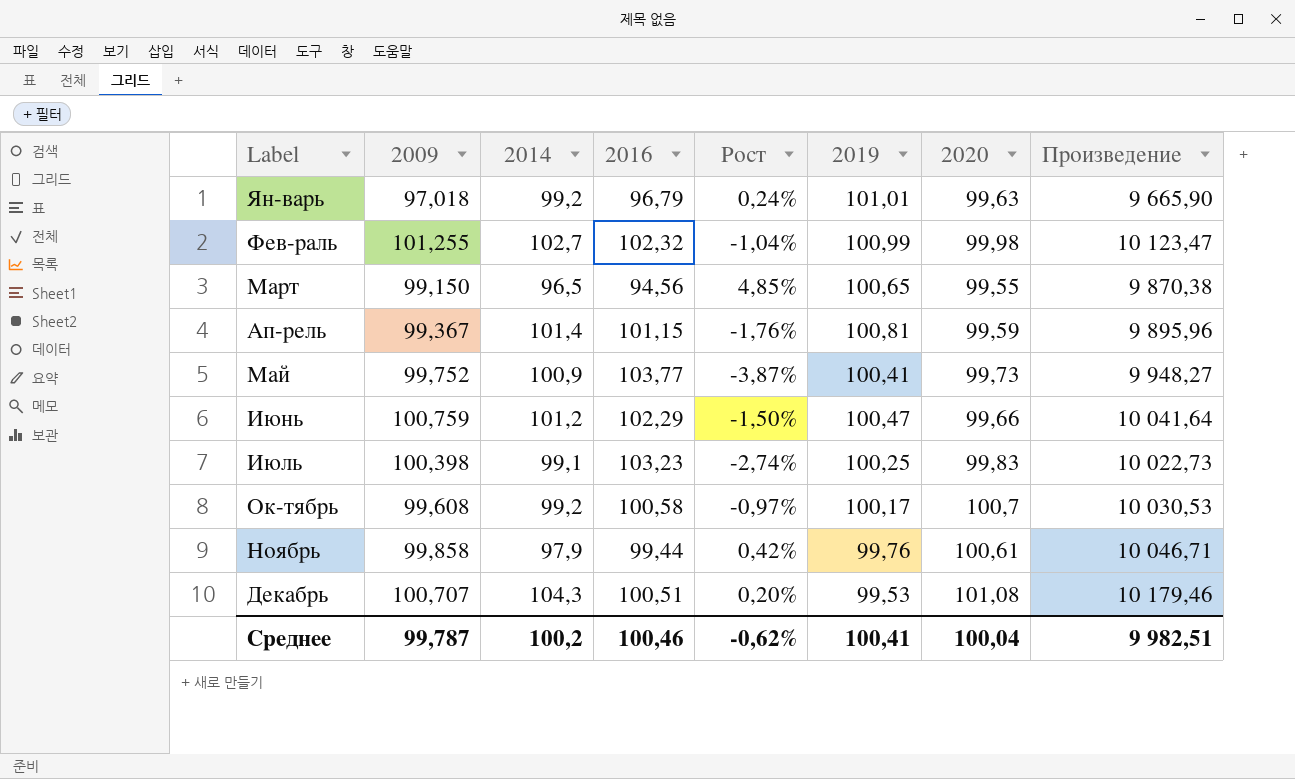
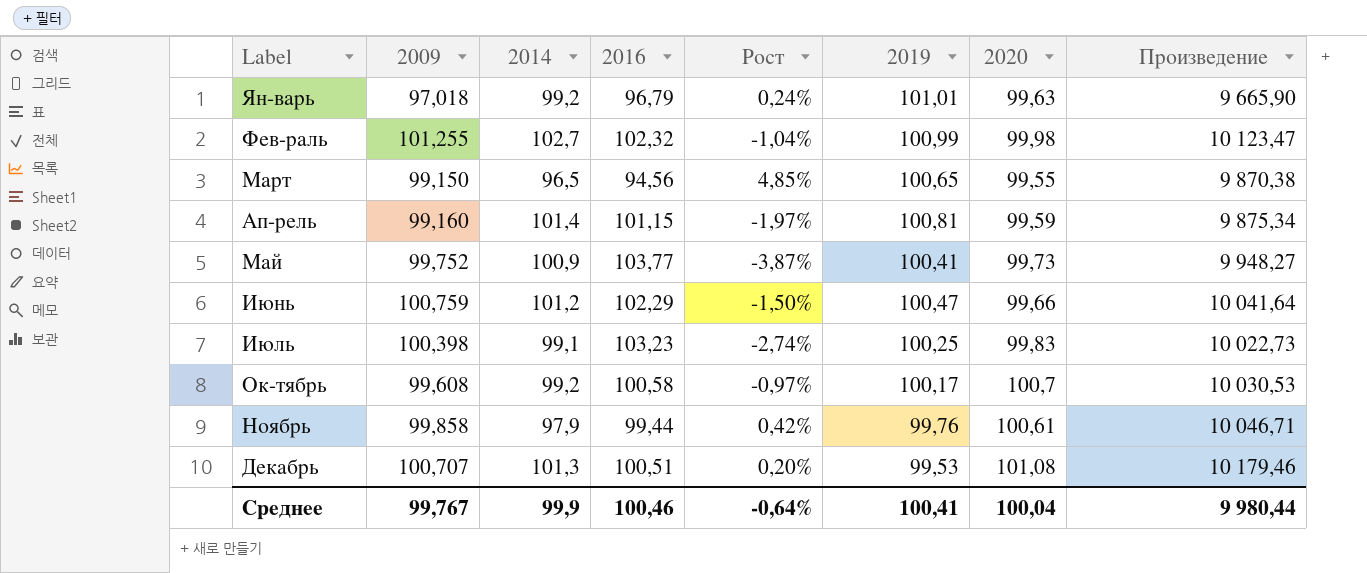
Ап-рель | 2009: 99,367 -> 99,160
Ап-рель | Рост: -1,76% -> -1,97%
Ап-рель | Произведение: 9 895,96 -> 9 875,34
Декабрь | 2014: 104,3 -> 101,3
Среднее | 2009: 99,787 -> 99,767
Среднее | 2014: 100,2 -> 99,9
Среднее | Рост: -0,62% -> -0,64%
Среднее | Произведение: 9 982,51 -> 9 980,44

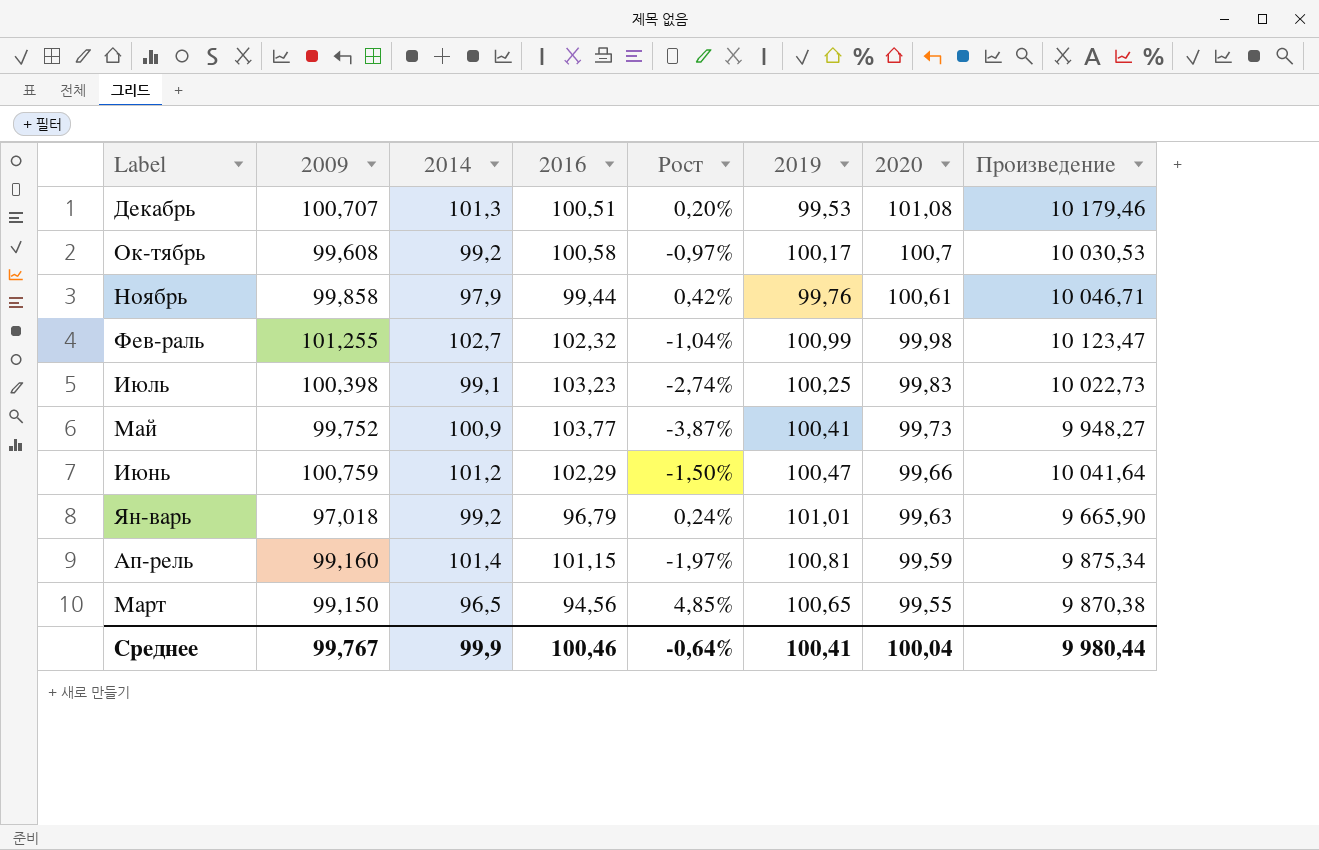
row order: none -> 2020 descending

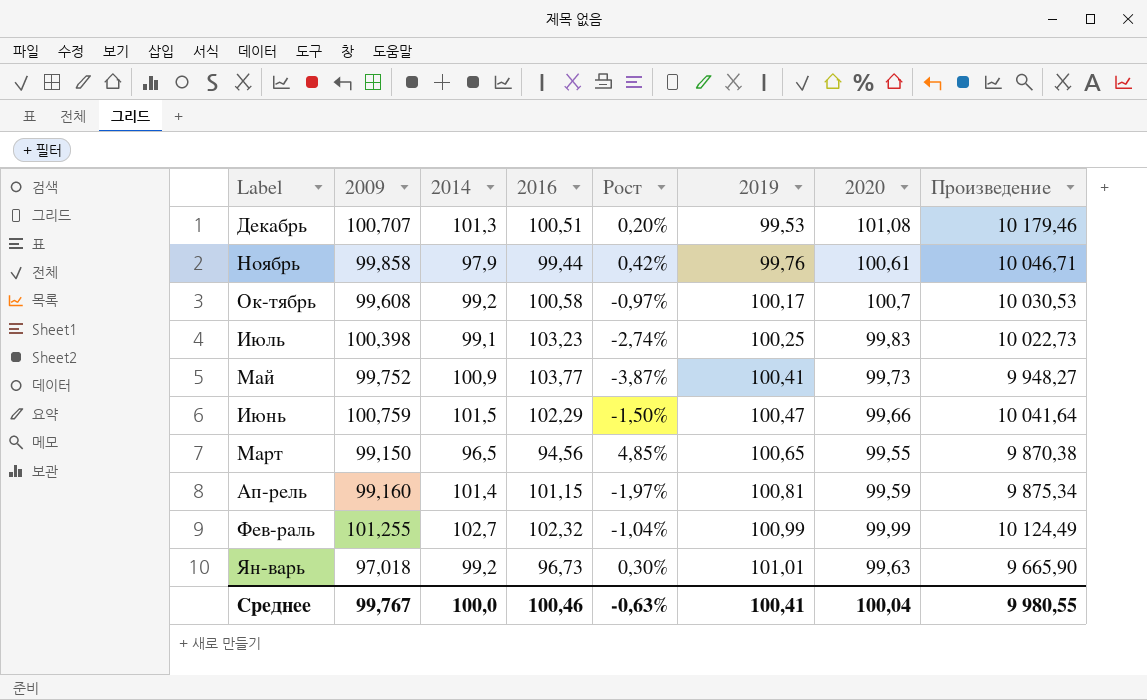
row order: 2020 descending -> 2019 ascending
Июнь | 2014: 101,2 -> 101,5
Фев-раль | 2020: 99,98 -> 99,99
Фев-раль | Произведение: 10 123,47 -> 10 124,49
Ян-варь | 2016: 96,79 -> 96,73
Ян-варь | Рост: 0,24% -> 0,30%
Среднее | 2014: 99,9 -> 100,0
Среднее | Рост: -0,64% -> -0,63%
Среднее | Произведение: 9 980,44 -> 9 980,55

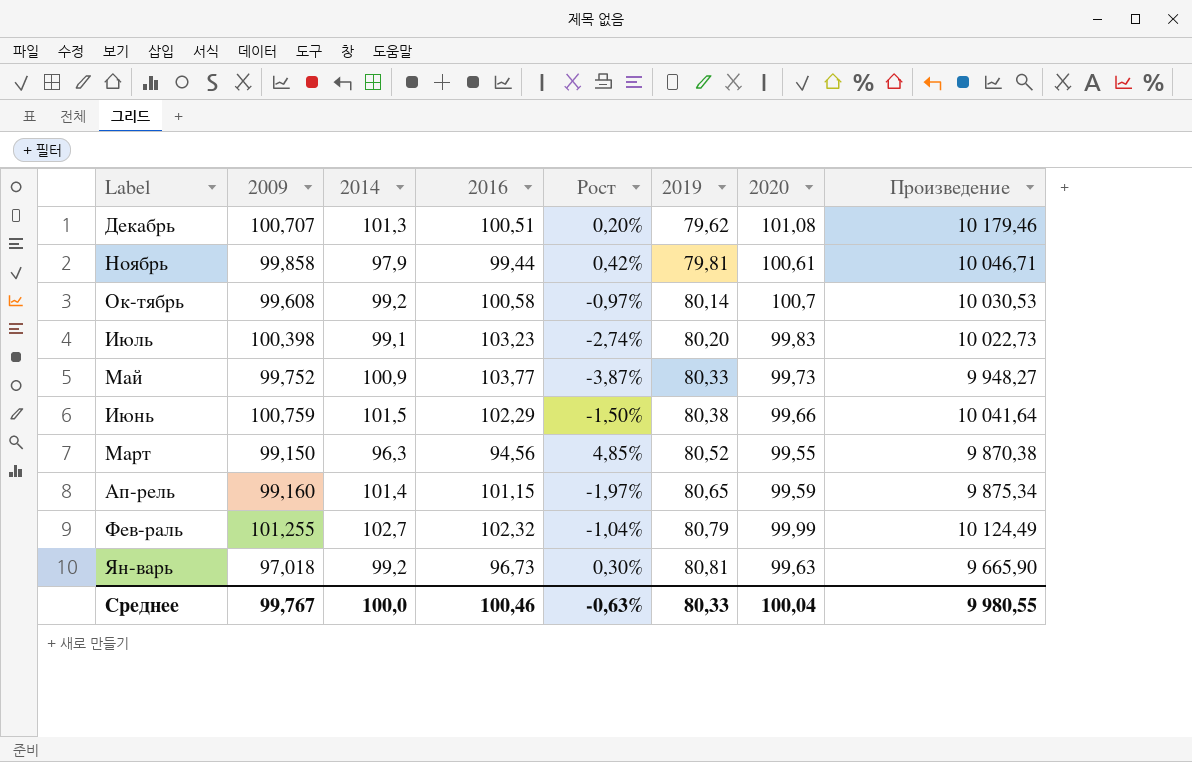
Декабрь | 2019: 99,53 -> 79,62
Ноябрь | 2019: 99,76 -> 79,81
Ок-тябрь | 2019: 100,17 -> 80,14
Июль | 2019: 100,25 -> 80,20
Май | 2019: 100,41 -> 80,33
Июнь | 2019: 100,47 -> 80,38
Март | 2014: 96,5 -> 96,3
Март | 2019: 100,65 -> 80,52
Ап-рель | 2019: 100,81 -> 80,65
Фев-раль | 2019: 100,99 -> 80,79
Ян-варь | 2019: 101,01 -> 80,81
Среднее | 2019: 100,41 -> 80,33

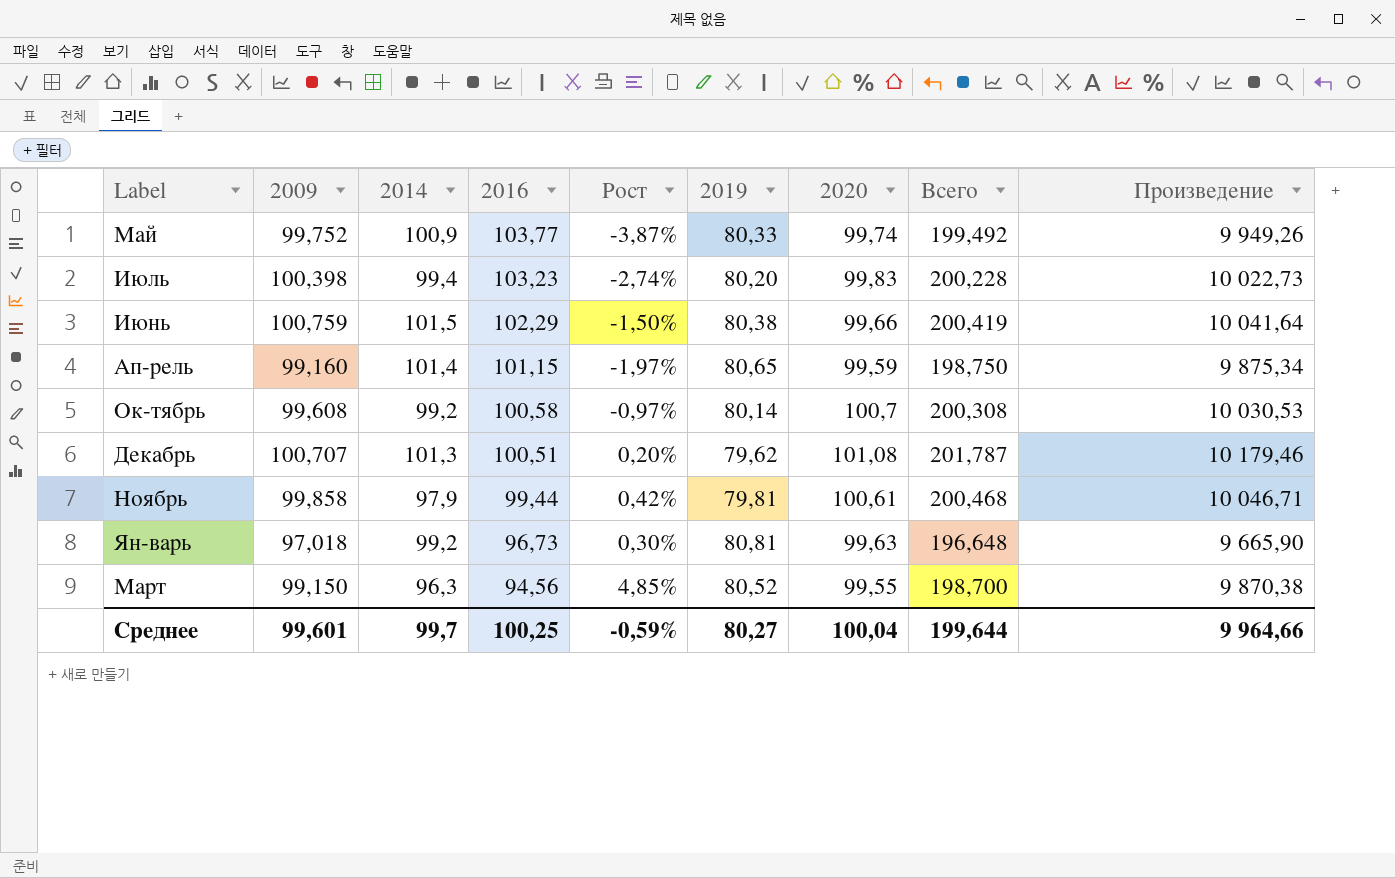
row order: 2019 ascending -> 2016 descending
column Всего | formula: none -> [2009] + [2020]
row Фев-раль: 101,255 | 102,7 | 102,32 | -1,04% | 80,79 | 99,99 | 10 124,49 -> none
Май | 2020: 99,73 -> 99,74
Май | Произведение: 9 948,27 -> 9 949,26
Июль | 2014: 99,1 -> 99,4
Среднее | 2009: 99,767 -> 99,601
Среднее | 2014: 100,0 -> 99,7
Среднее | 2016: 100,46 -> 100,25
Среднее | Рост: -0,63% -> -0,59%
Среднее | 2019: 80,33 -> 80,27
Среднее | Произведение: 9 980,55 -> 9 964,66

